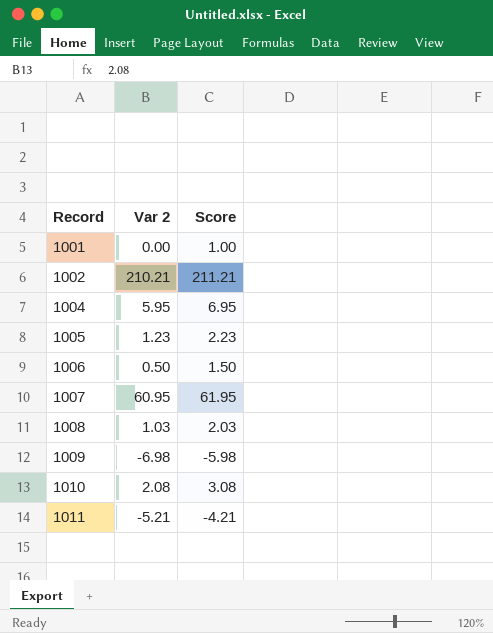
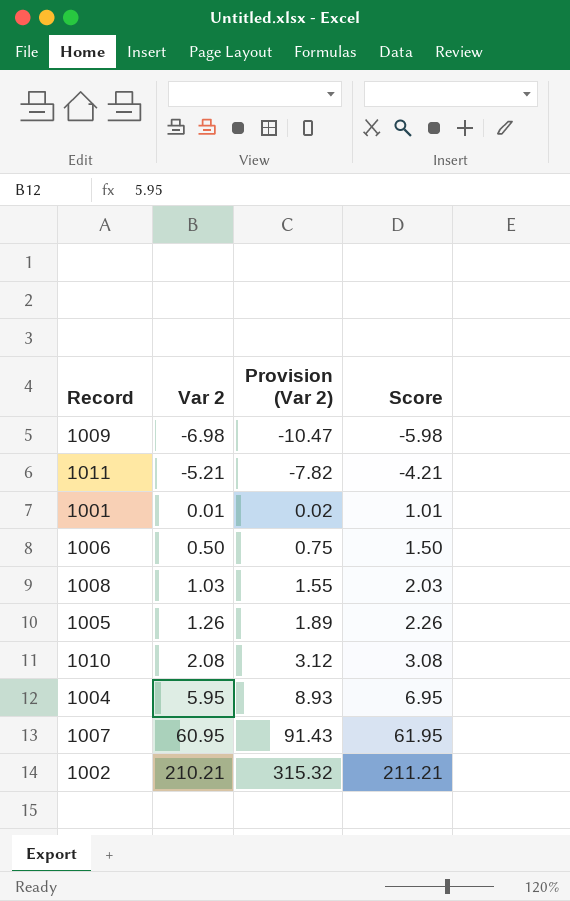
row order: Record ascending -> Var 2 ascending
column Provision (Var 2) | formula: none -> [Var 2] * 1.5
1001 | Var 2: 0.00 -> 0.01
1001 | Score: 1.00 -> 1.01
1005 | Var 2: 1.23 -> 1.26
1005 | Score: 2.23 -> 2.26

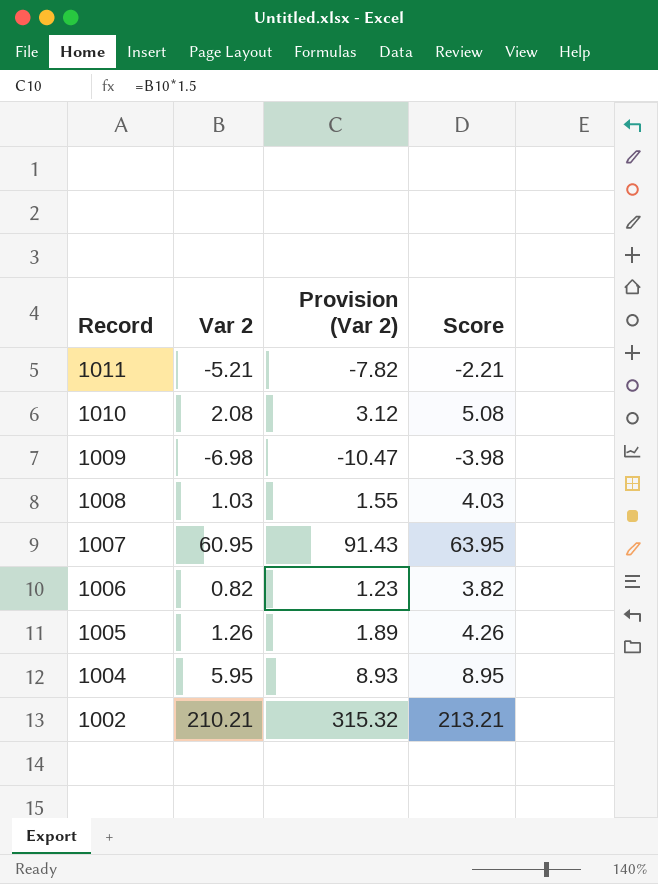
row order: Var 2 ascending -> Record descending
column Score | formula: [Var 2] + 1 -> [Var 2] + 3
row 1001: 0.01 | 0.02 | 1.01 -> none
1006 | Var 2: 0.50 -> 0.82
1006 | Provision (Var 2): 0.75 -> 1.23

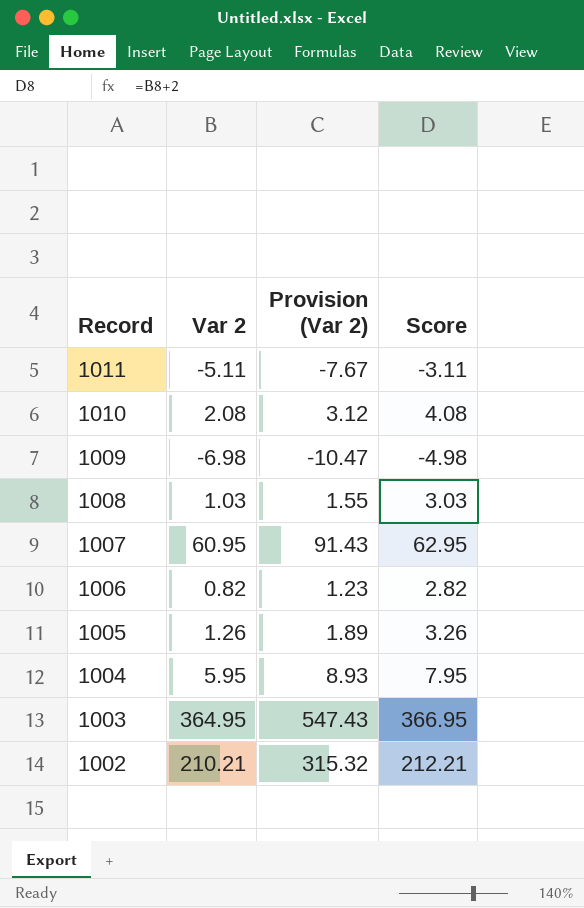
column Score | formula: [Var 2] + 3 -> [Var 2] + 2
1011 | Var 2: -5.21 -> -5.11
1011 | Provision (Var 2): -7.82 -> -7.67
row 1003: none -> 364.95 | 547.43 | 366.95

